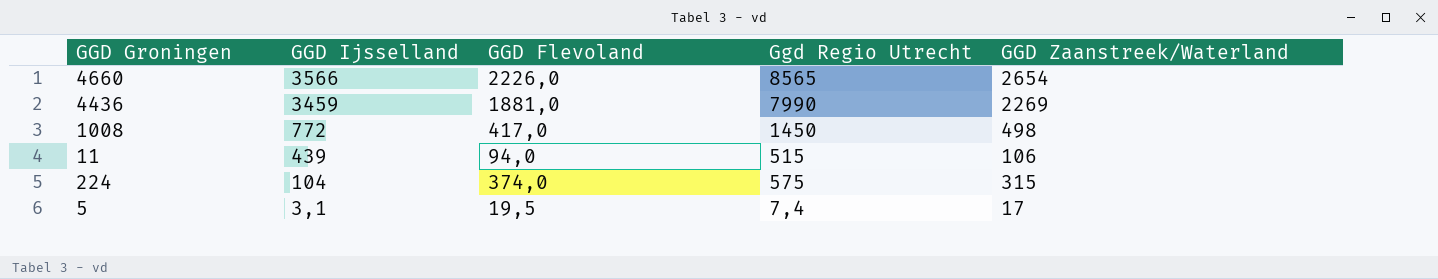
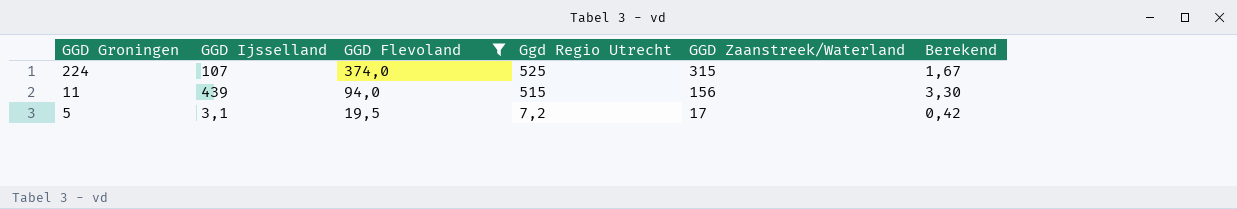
filter: none -> GGD Flevoland <= 374,0
row order: GGD Ijsselland descending -> GGD Groningen descending
column Berekend | formula: none -> [Ggd Regio Utrecht] / [GGD Zaanstreek/Waterland]
224 | GGD Ijsselland: 104 -> 107
224 | Ggd Regio Utrecht: 575 -> 525
11 | GGD Zaanstreek/Waterland: 106 -> 156
5 | Ggd Regio Utrecht: 7,4 -> 7,2

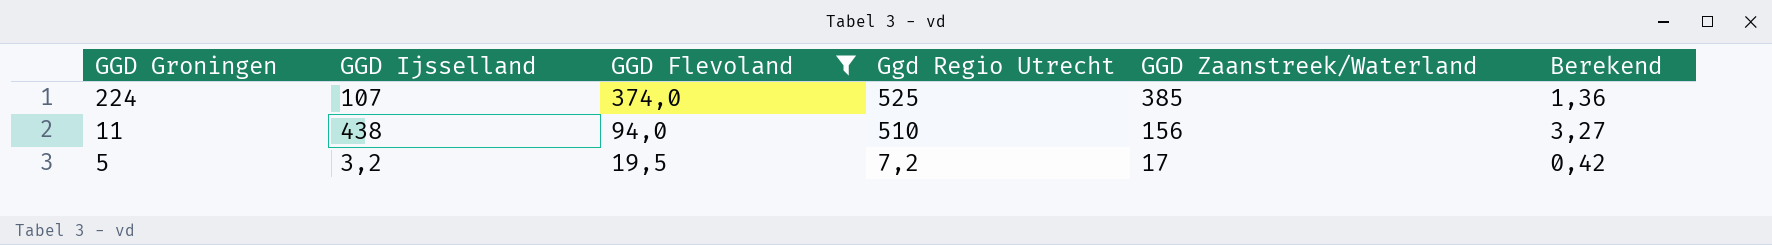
224 | GGD Zaanstreek/Waterland: 315 -> 385
224 | Berekend: 1,67 -> 1,36
11 | GGD Ijsselland: 439 -> 438
11 | Ggd Regio Utrecht: 515 -> 510
11 | Berekend: 3,30 -> 3,27
5 | GGD Ijsselland: 3,1 -> 3,2

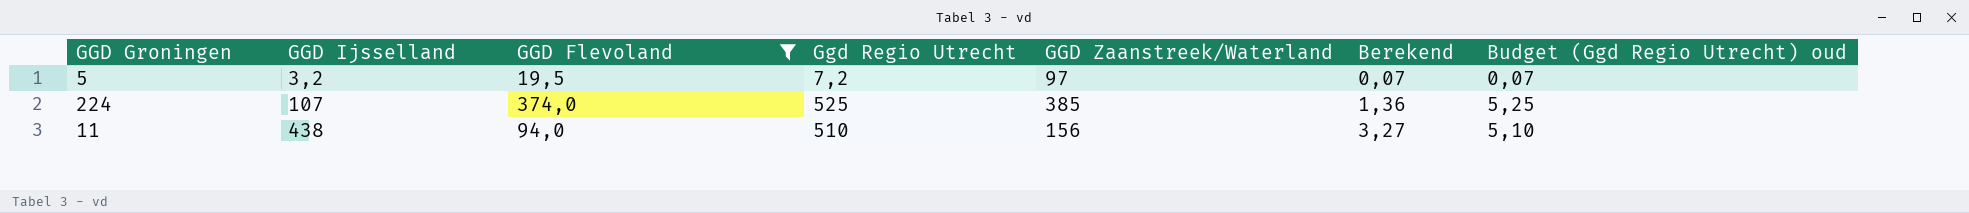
row order: GGD Groningen descending -> GGD Ijsselland ascending
column Budget (Ggd Regio Utrecht) oud | formula: none -> [Ggd Regio Utrecht] * 0,01
5 | GGD Zaanstreek/Waterland: 17 -> 97
5 | Berekend: 0,42 -> 0,07

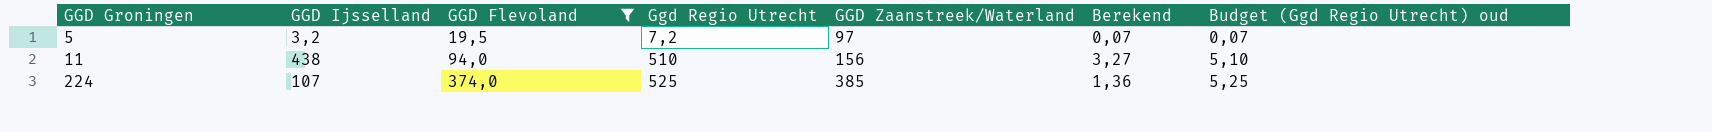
row order: GGD Ijsselland ascending -> GGD Groningen ascending

